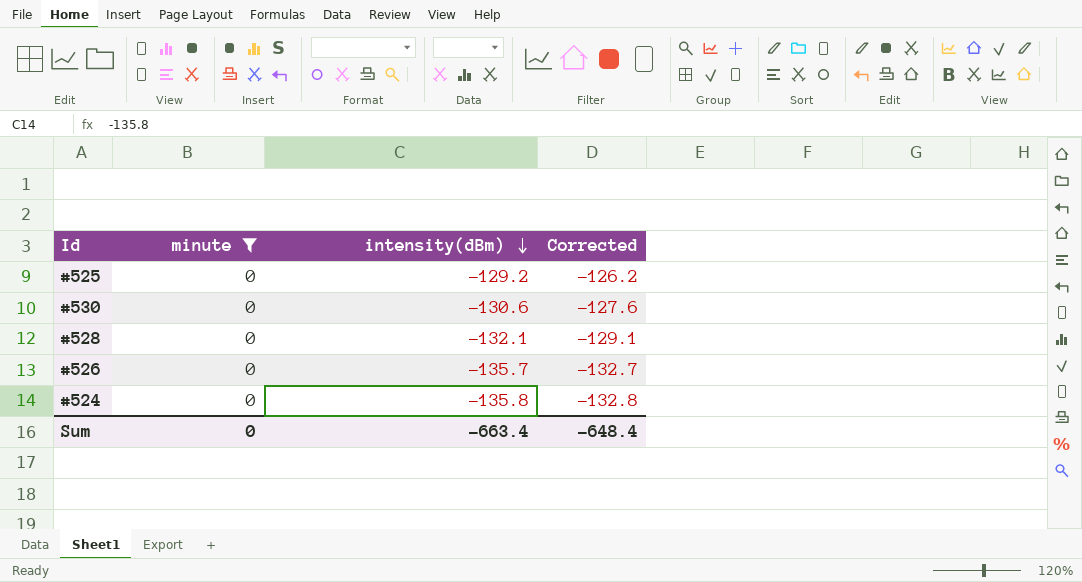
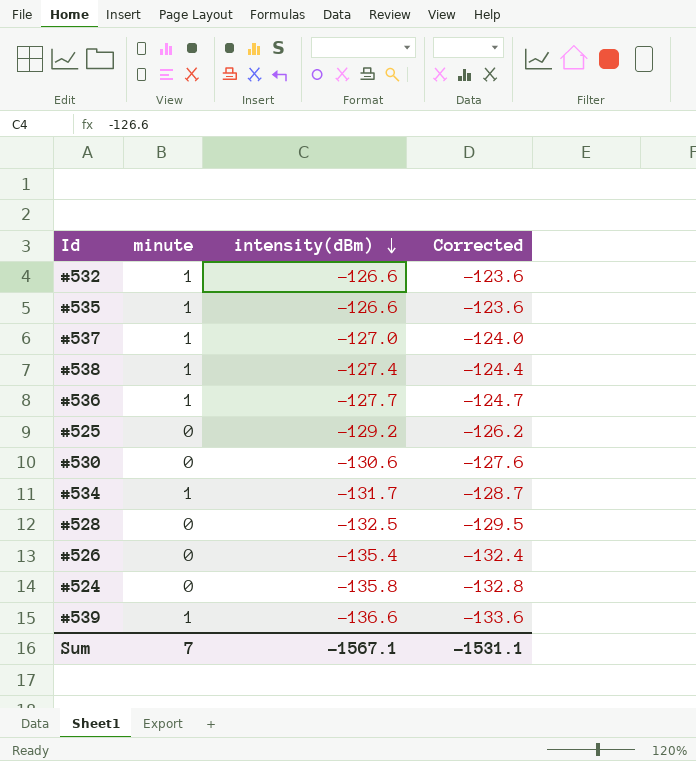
filter: minute = 0 -> none
#528 | intensity(dBm): -132.1 -> -132.5
#528 | Corrected: -129.1 -> -129.5
#526 | intensity(dBm): -135.7 -> -135.4
#526 | Corrected: -132.7 -> -132.4
Sum | minute: 0 -> 7
Sum | intensity(dBm): -663.4 -> -1567.1
Sum | Corrected: -648.4 -> -1531.1

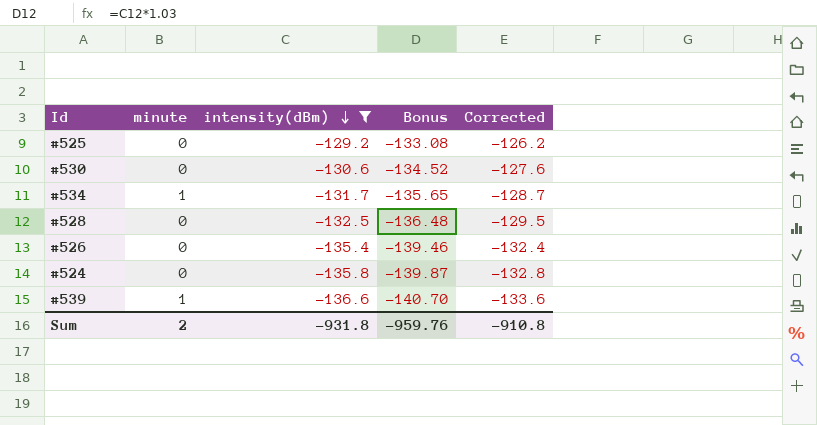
filter: none -> intensity(dBm) <= -129.2
column Bonus | formula: none -> [intensity(dBm)] * 1.03
Sum | minute: 7 -> 2
Sum | intensity(dBm): -1567.1 -> -931.8
Sum | Corrected: -1531.1 -> -910.8

